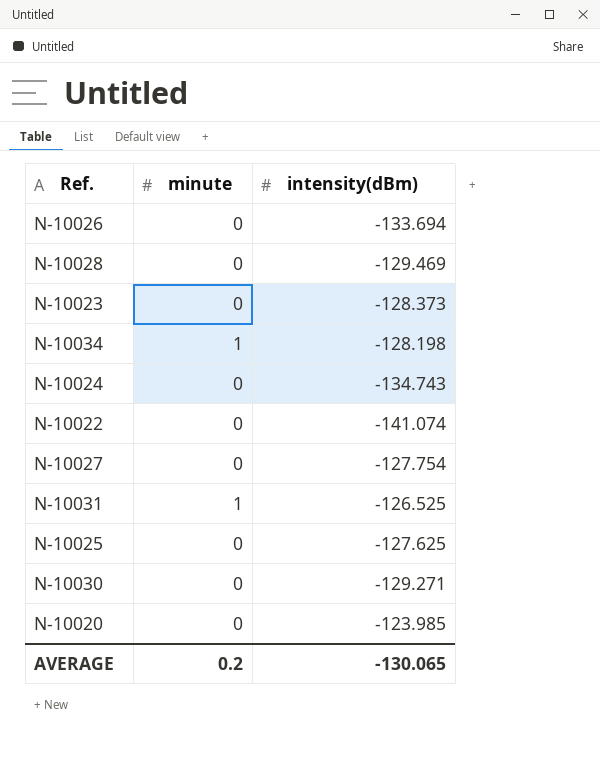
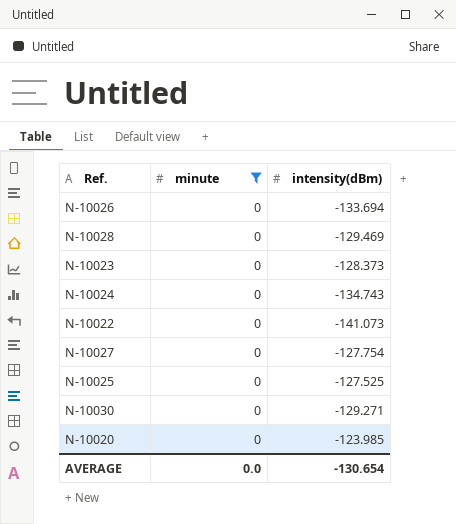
filter: none -> minute = 0
N-10022 | intensity(dBm): -141.074 -> -141.073
N-10025 | intensity(dBm): -127.625 -> -127.525
AVERAGE | minute: 0.2 -> 0.0
AVERAGE | intensity(dBm): -130.065 -> -130.654

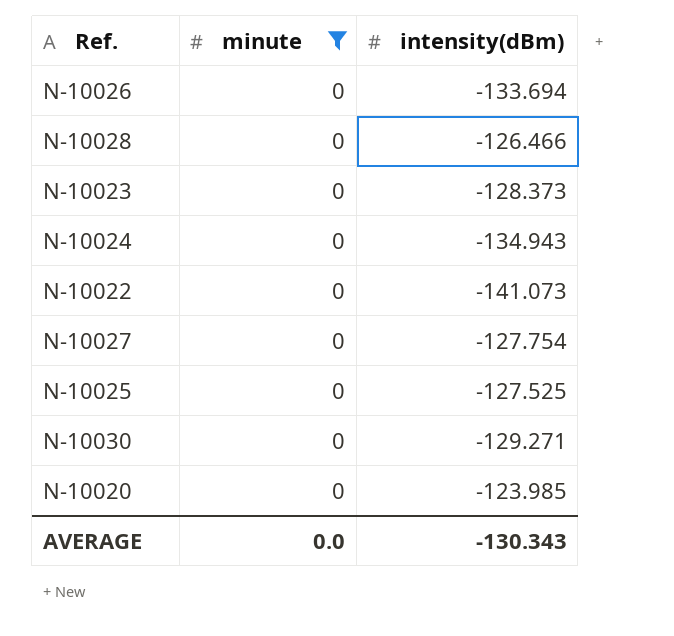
N-10028 | intensity(dBm): -129.469 -> -126.466
N-10024 | intensity(dBm): -134.743 -> -134.943
AVERAGE | intensity(dBm): -130.654 -> -130.343

